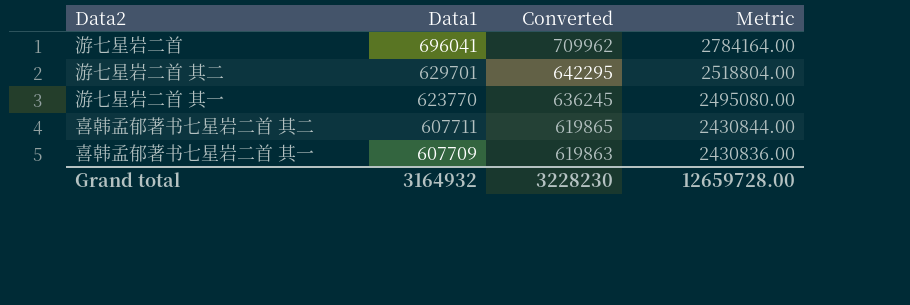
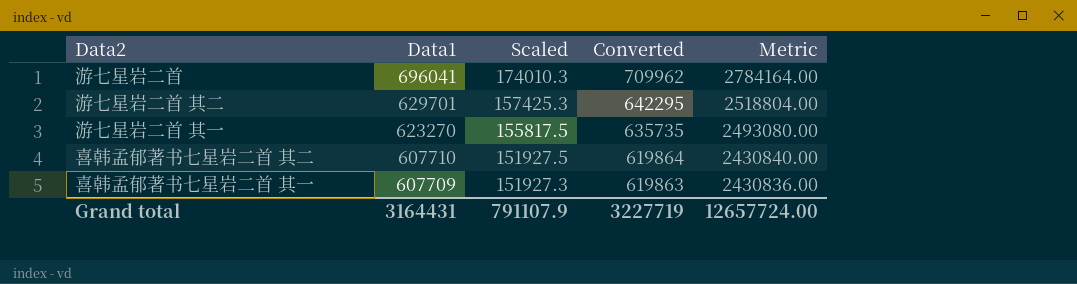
column Scaled | formula: none -> [Data1] * 0.25
游七星岩二首 其一 | Data1: 623770 -> 623270
游七星岩二首 其一 | Converted: 636245 -> 635735
游七星岩二首 其一 | Metric: 2495080.00 -> 2493080.00
喜韩孟郁著书七星岩二首 其二 | Data1: 607711 -> 607710
喜韩孟郁著书七星岩二首 其二 | Converted: 619865 -> 619864
喜韩孟郁著书七星岩二首 其二 | Metric: 2430844.00 -> 2430840.00
Grand total | Data1: 3164932 -> 3164431
Grand total | Converted: 3228230 -> 3227719
Grand total | Metric: 12659728.00 -> 12657724.00

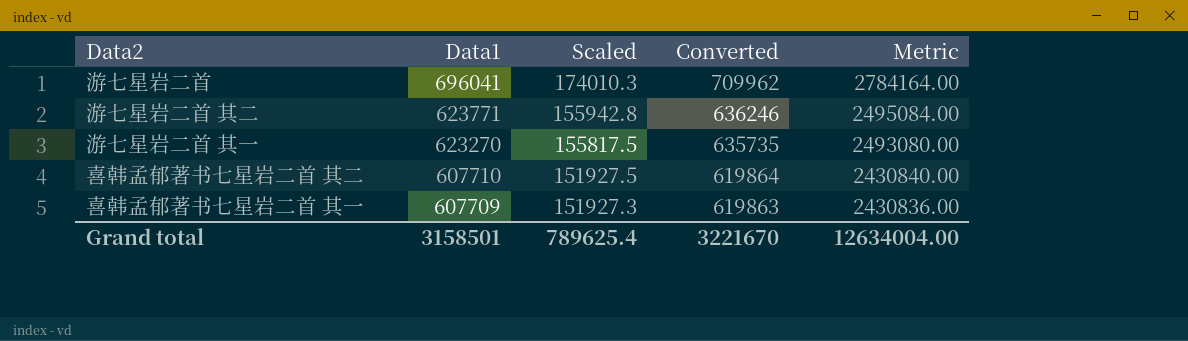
游七星岩二首 其二 | Data1: 629701 -> 623771
游七星岩二首 其二 | Scaled: 157425.3 -> 155942.8
游七星岩二首 其二 | Converted: 642295 -> 636246
游七星岩二首 其二 | Metric: 2518804.00 -> 2495084.00
Grand total | Data1: 3164431 -> 3158501
Grand total | Scaled: 791107.9 -> 789625.4
Grand total | Converted: 3227719 -> 3221670
Grand total | Metric: 12657724.00 -> 12634004.00

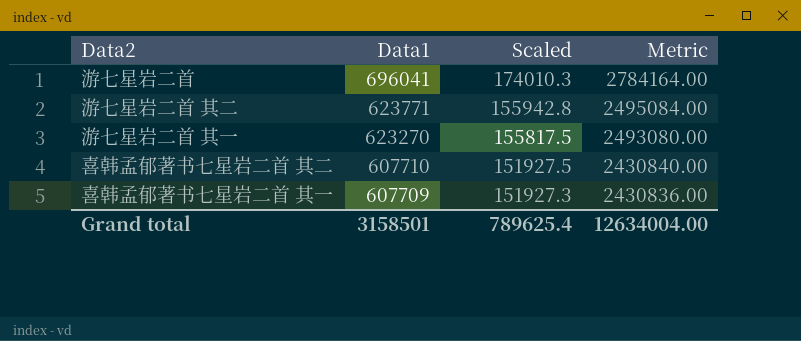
column Converted | formula: [Data1] * 1.02 -> none

